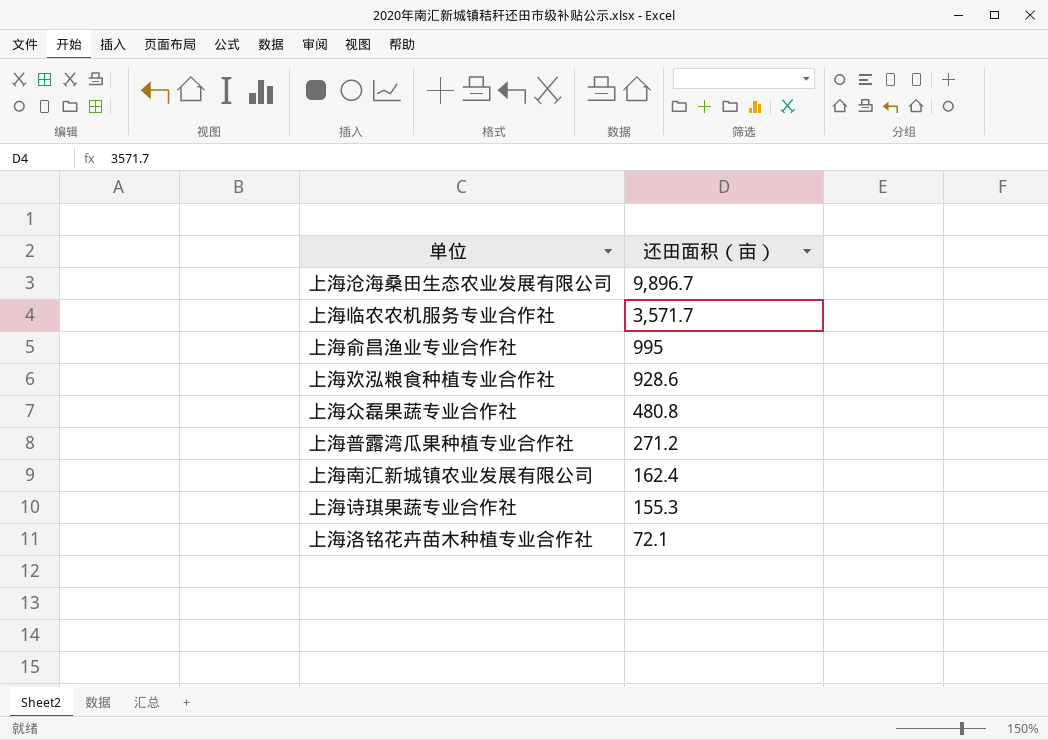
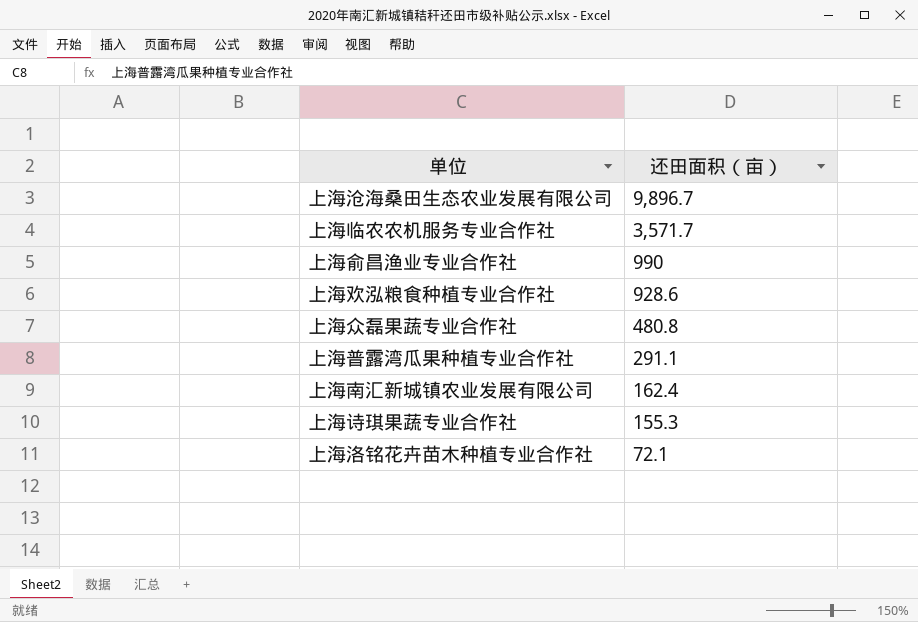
上海俞昌渔业专业合作社 | 还田面积（亩）: 995 -> 990
上海普露湾瓜果种植专业合作社 | 还田面积（亩）: 271.2 -> 291.1

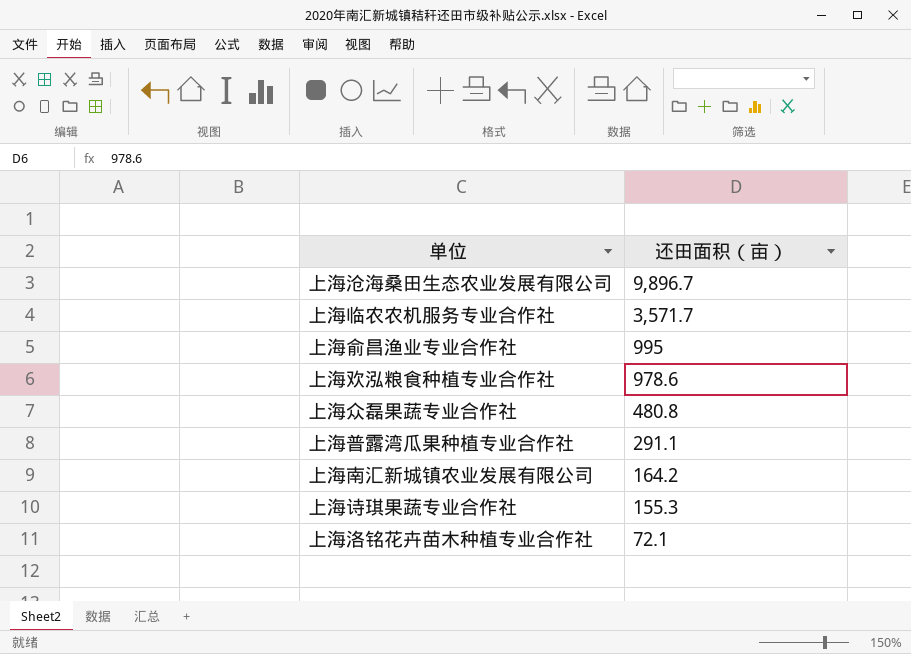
上海俞昌渔业专业合作社 | 还田面积（亩）: 990 -> 995
上海欢泓粮食种植专业合作社 | 还田面积（亩）: 928.6 -> 978.6
上海南汇新城镇农业发展有限公司 | 还田面积（亩）: 162.4 -> 164.2

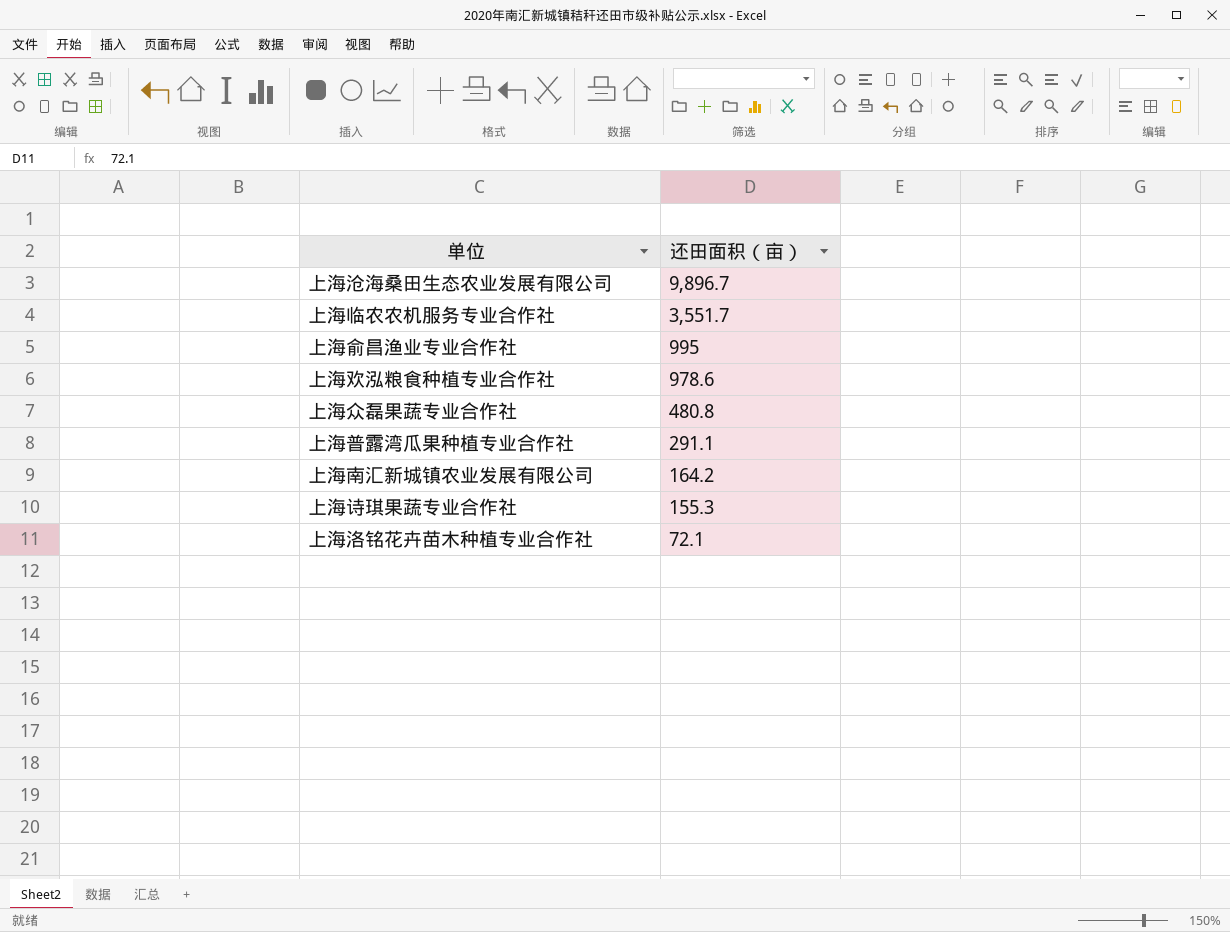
上海临农农机服务专业合作社 | 还田面积（亩）: 3,571.7 -> 3,551.7

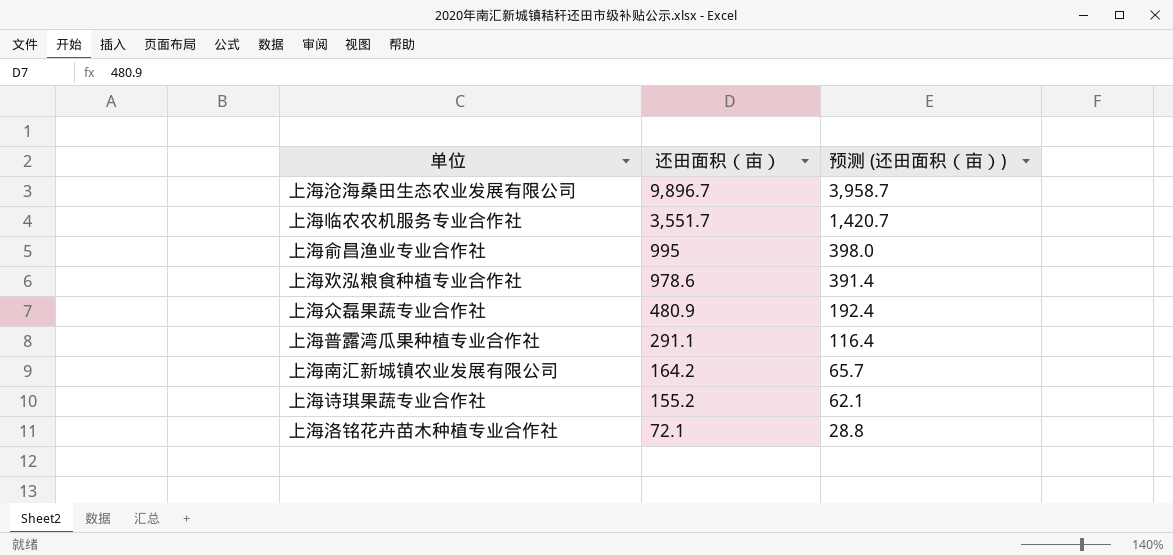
column 预测 (还田面积（亩）) | formula: none -> [还田面积（亩）] * 0.4
上海众磊果蔬专业合作社 | 还田面积（亩）: 480.8 -> 480.9
上海诗琪果蔬专业合作社 | 还田面积（亩）: 155.3 -> 155.2

